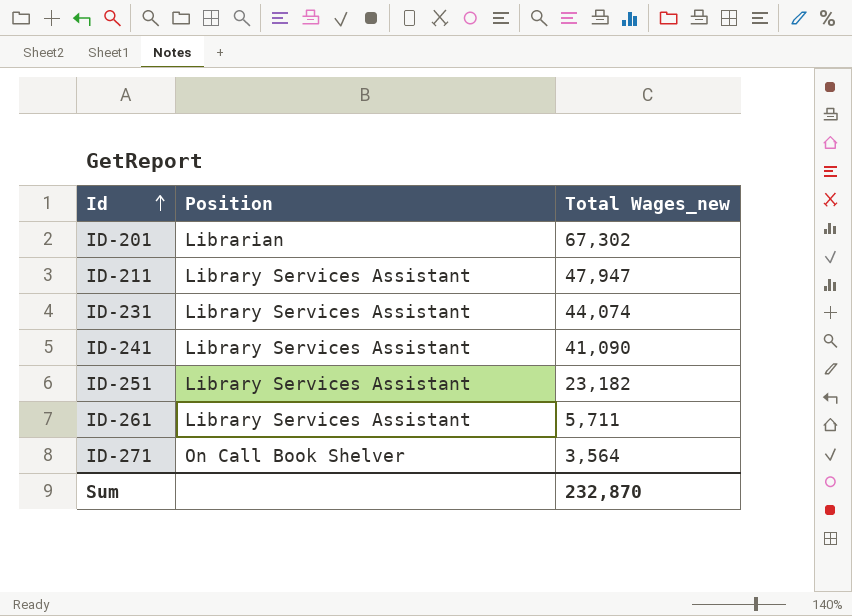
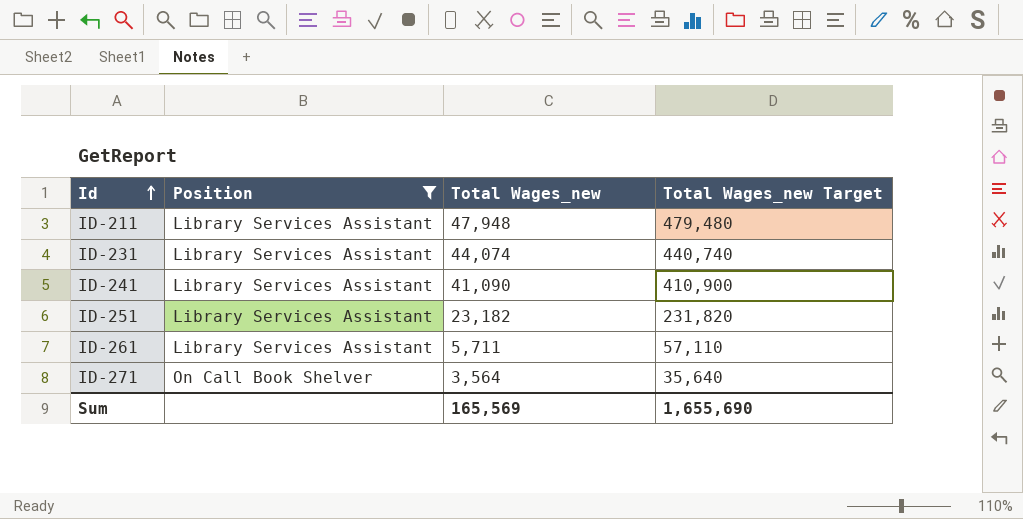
filter: none -> Position != Librarian
column Total Wages_new Target | formula: none -> [Total Wages_new] * 10
ID-211 | Total Wages_new: 47,947 -> 47,948
Sum | Total Wages_new: 232,870 -> 165,569

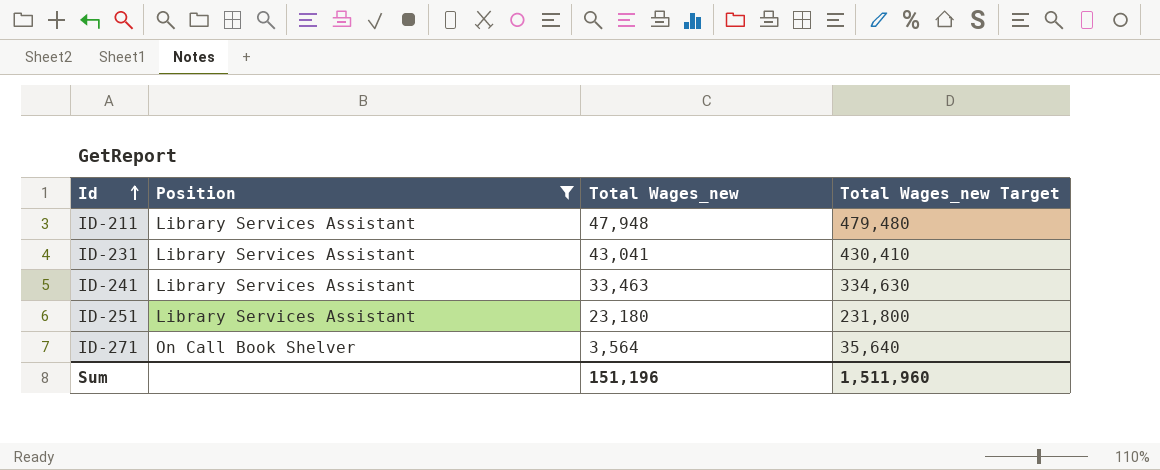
row ID-261: Library Services Assistant | 5,711 | 57,110 -> none
ID-231 | Total Wages_new: 44,074 -> 43,041
ID-231 | Total Wages_new Target: 440,740 -> 430,410
ID-241 | Total Wages_new: 41,090 -> 33,463
ID-241 | Total Wages_new Target: 410,900 -> 334,630
ID-251 | Total Wages_new: 23,182 -> 23,180
ID-251 | Total Wages_new Target: 231,820 -> 231,800
Sum | Total Wages_new: 165,569 -> 151,196
Sum | Total Wages_new Target: 1,655,690 -> 1,511,960

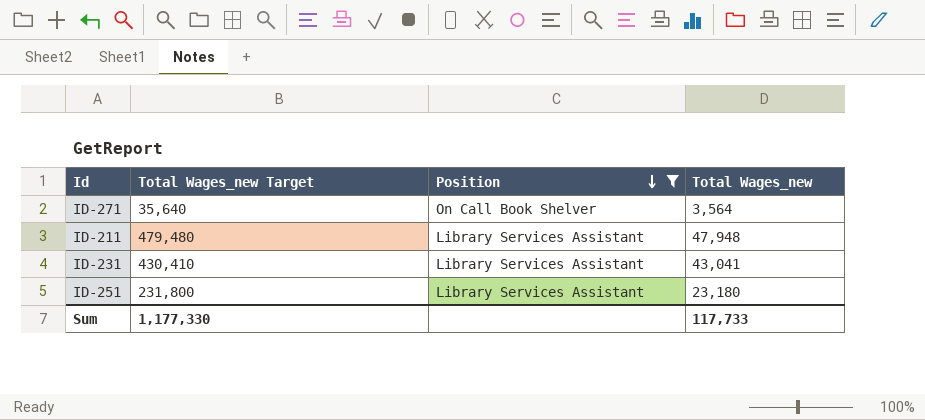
row order: Id ascending -> Position descending
column Total Wages_new Target | position: 4 -> 2
row ID-241: Library Services Assistant | 33,463 | 334,630 -> none
Sum | Total Wages_new Target: 1,511,960 -> 1,177,330
Sum | Total Wages_new: 151,196 -> 117,733

